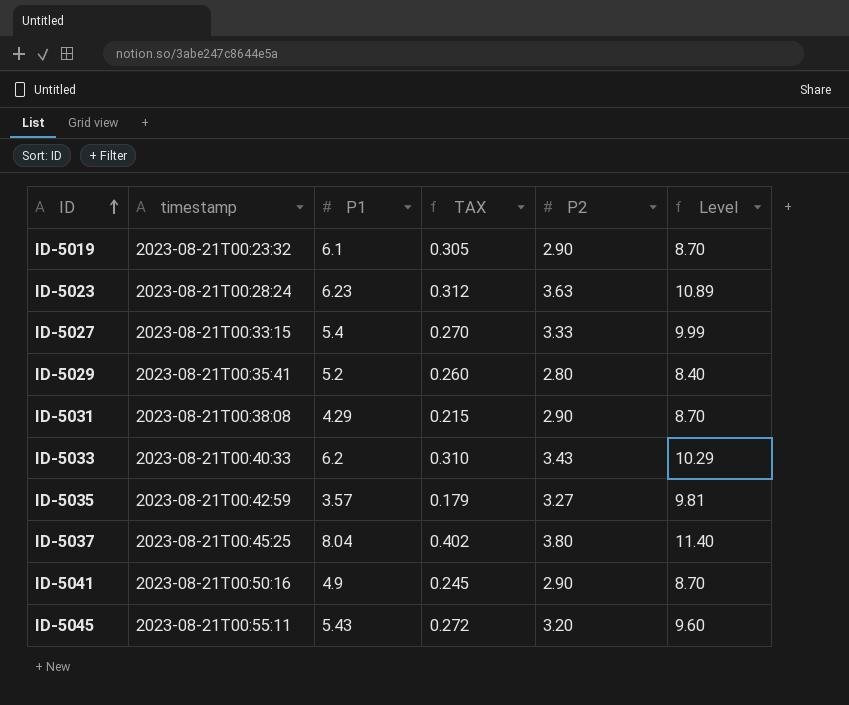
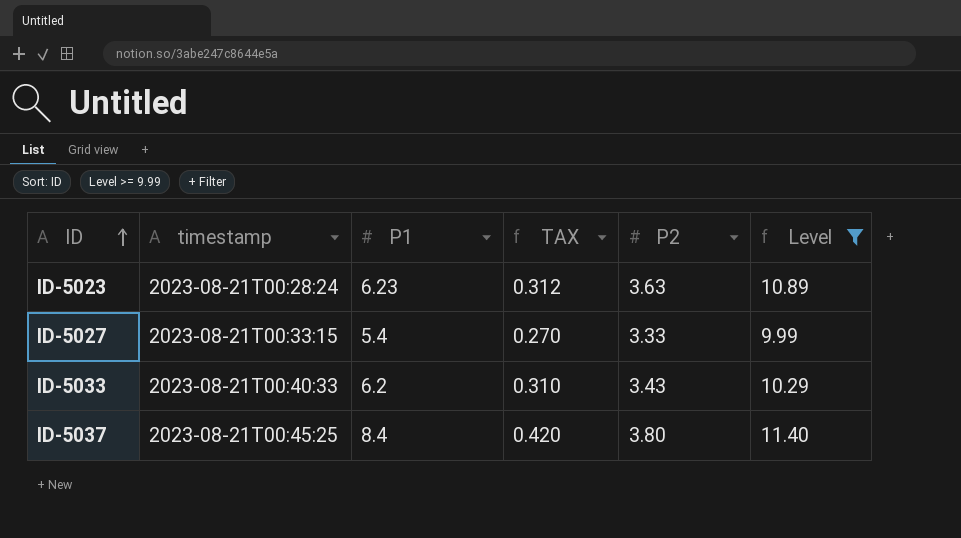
filter: none -> Level >= 9.99
ID-5037 | P1: 8.04 -> 8.4
ID-5037 | TAX: 0.402 -> 0.420

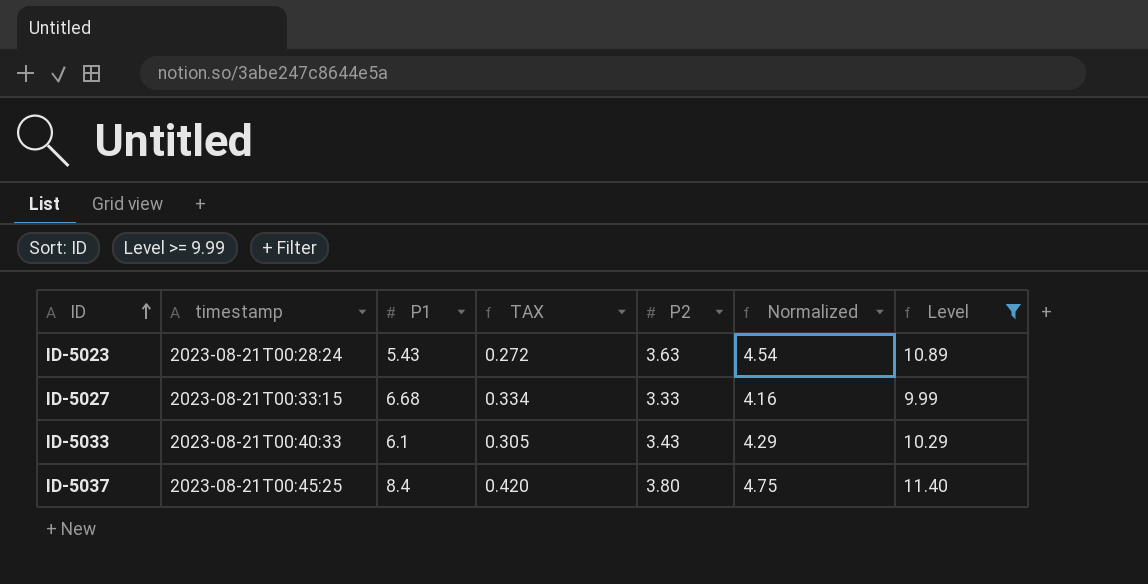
column Normalized | formula: none -> [P2] * 1.25
ID-5023 | P1: 6.23 -> 5.43
ID-5023 | TAX: 0.312 -> 0.272
ID-5027 | P1: 5.4 -> 6.68
ID-5027 | TAX: 0.270 -> 0.334
ID-5033 | P1: 6.2 -> 6.1
ID-5033 | TAX: 0.310 -> 0.305

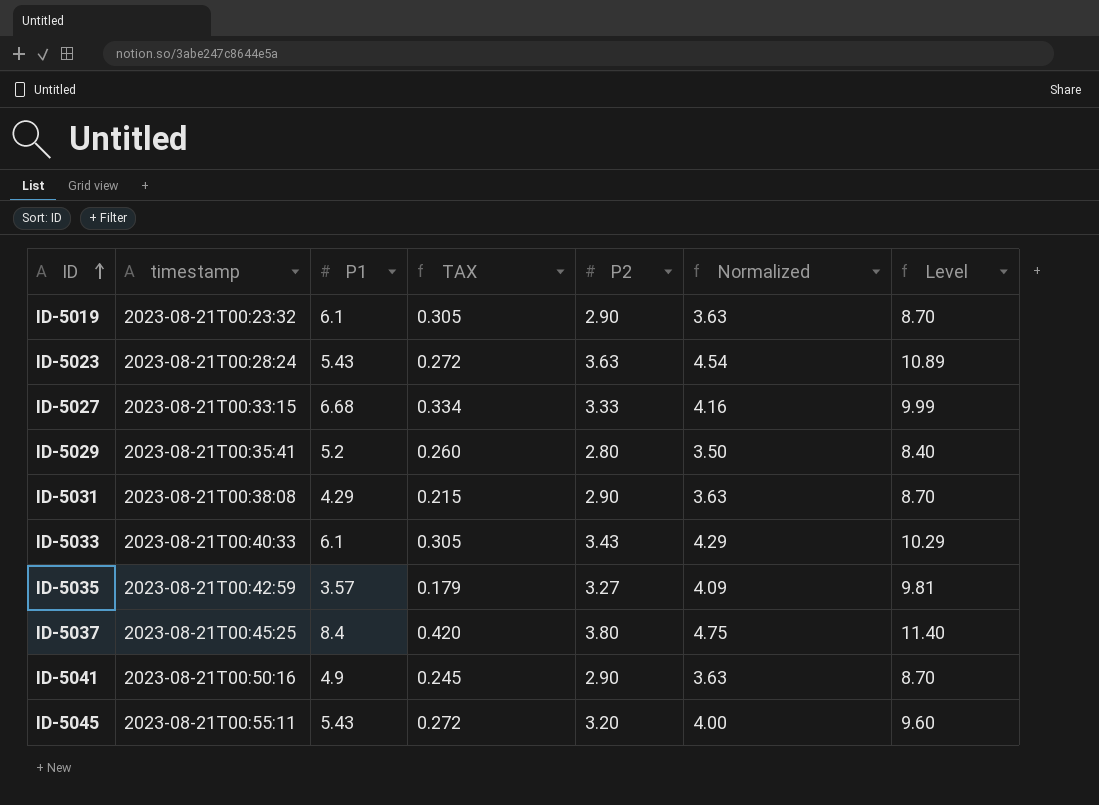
filter: Level >= 9.99 -> none

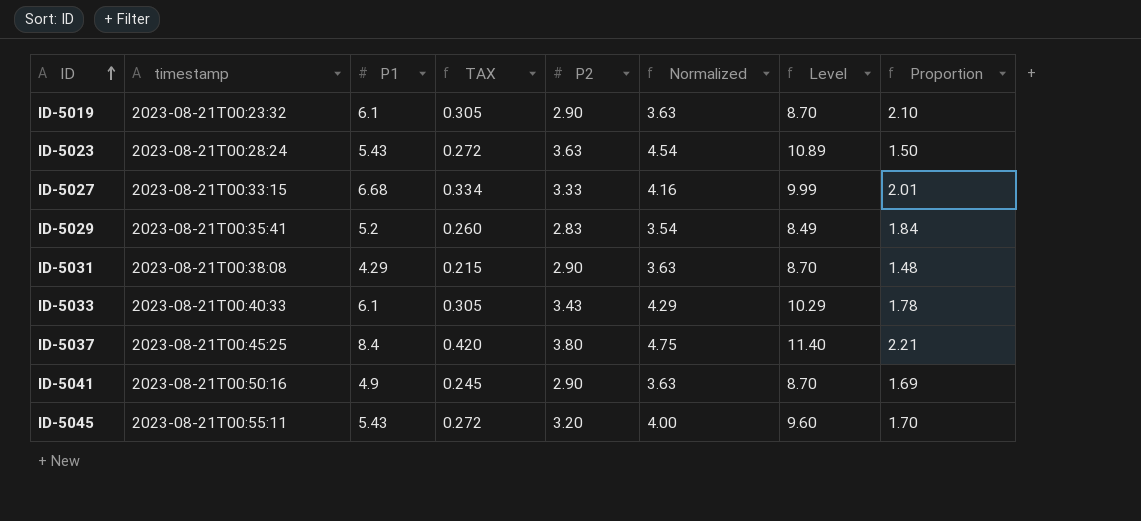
column Proportion | formula: none -> [P1] / [P2]
row ID-5035: 2023-08-21T00:42:59 | 3.57 | 0.179 | 3.27 | 4.09 | 9.81 -> none
ID-5029 | P2: 2.80 -> 2.83
ID-5029 | Normalized: 3.50 -> 3.54
ID-5029 | Level: 8.40 -> 8.49

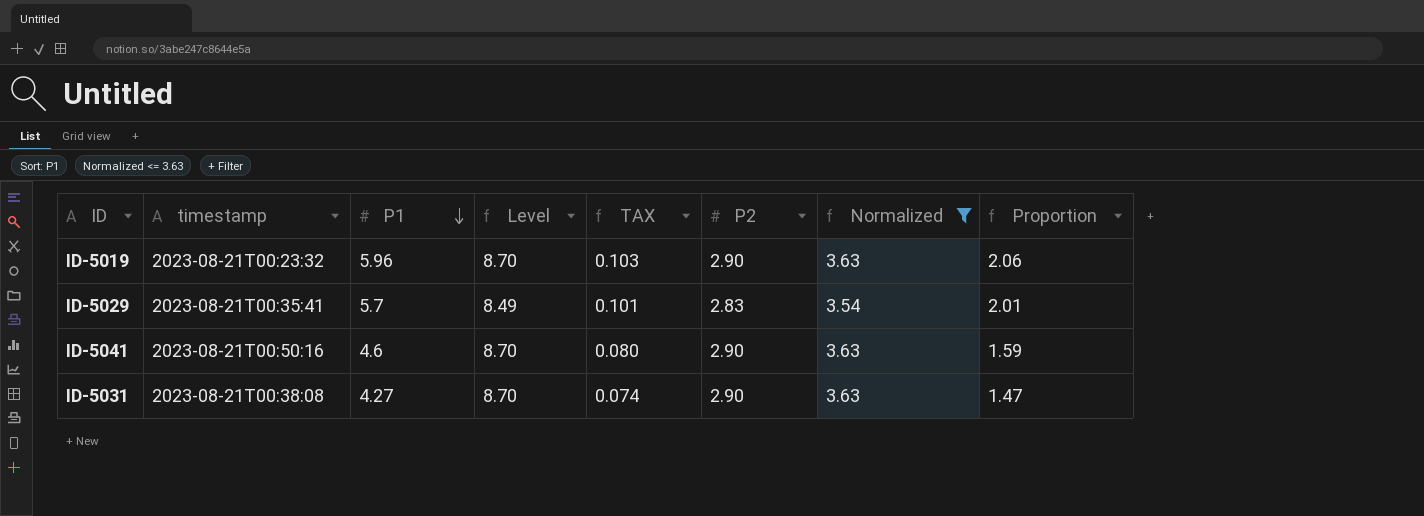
filter: none -> Normalized <= 3.63
row order: ID ascending -> P1 descending
column Level | position: 7 -> 4
column TAX | formula: [P1] * 0.05 -> [Proportion] * 0.05
ID-5019 | P1: 6.1 -> 5.96
ID-5019 | Proportion: 2.10 -> 2.06
ID-5029 | P1: 5.2 -> 5.7
ID-5029 | Proportion: 1.84 -> 2.01
ID-5041 | P1: 4.9 -> 4.6
ID-5041 | Proportion: 1.69 -> 1.59
ID-5031 | P1: 4.29 -> 4.27
ID-5031 | Proportion: 1.48 -> 1.47

